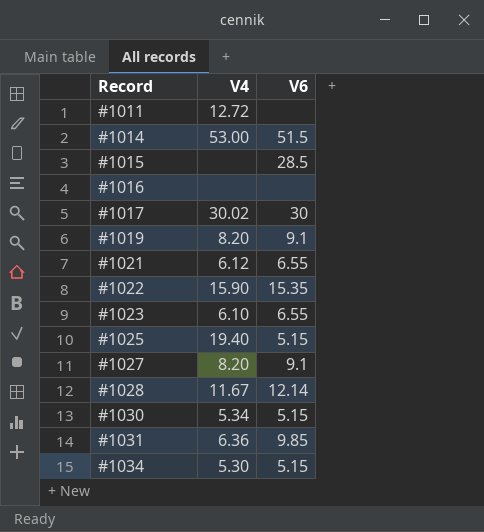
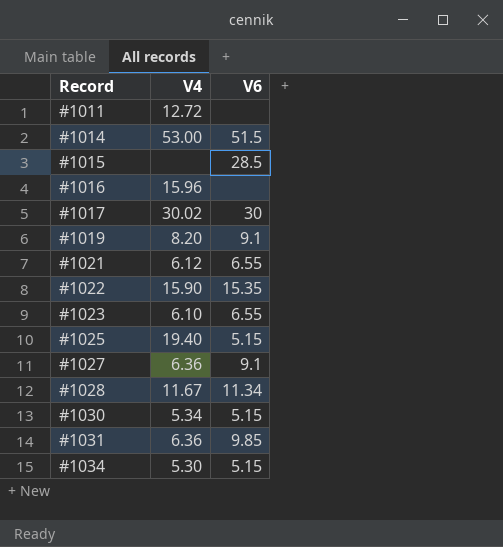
#1016 | V4: none -> 15.96
#1027 | V4: 8.20 -> 6.36
#1028 | V6: 12.14 -> 11.34

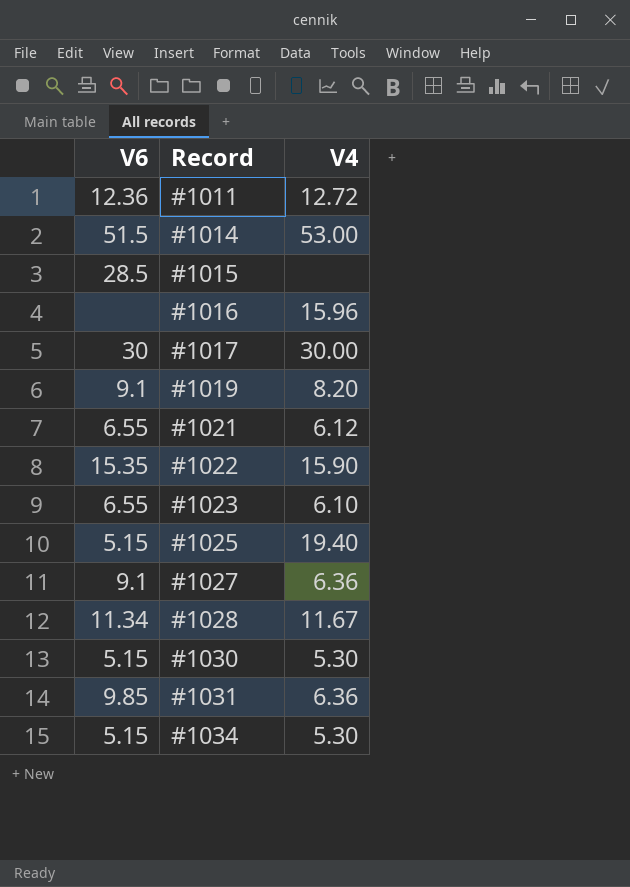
column V6 | position: 3 -> 1
#1011 | V6: none -> 12.36
#1017 | V4: 30.02 -> 30.00
#1030 | V4: 5.34 -> 5.30

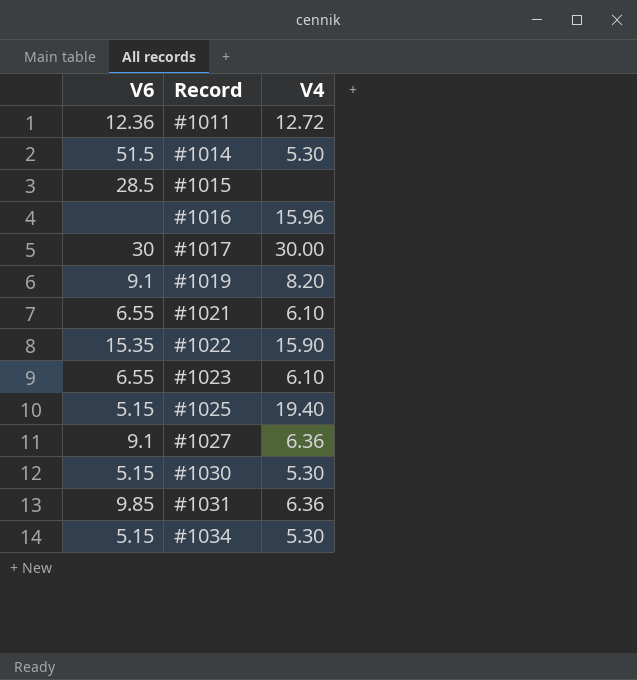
row #1028: 11.34 | 11.67 -> none
#1014 | V4: 53.00 -> 5.30
#1021 | V4: 6.12 -> 6.10

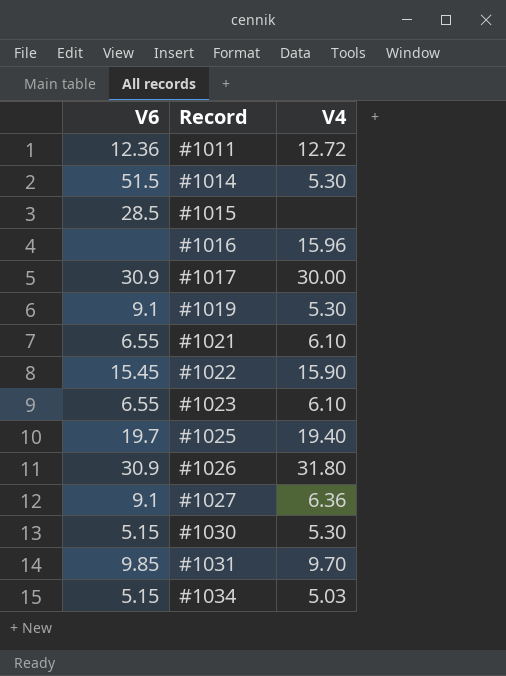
#1017 | V6: 30 -> 30.9
#1019 | V4: 8.20 -> 5.30
#1022 | V6: 15.35 -> 15.45
#1025 | V6: 5.15 -> 19.7
row #1026: none -> 30.9 | 31.80
#1031 | V4: 6.36 -> 9.70
#1034 | V4: 5.30 -> 5.03

